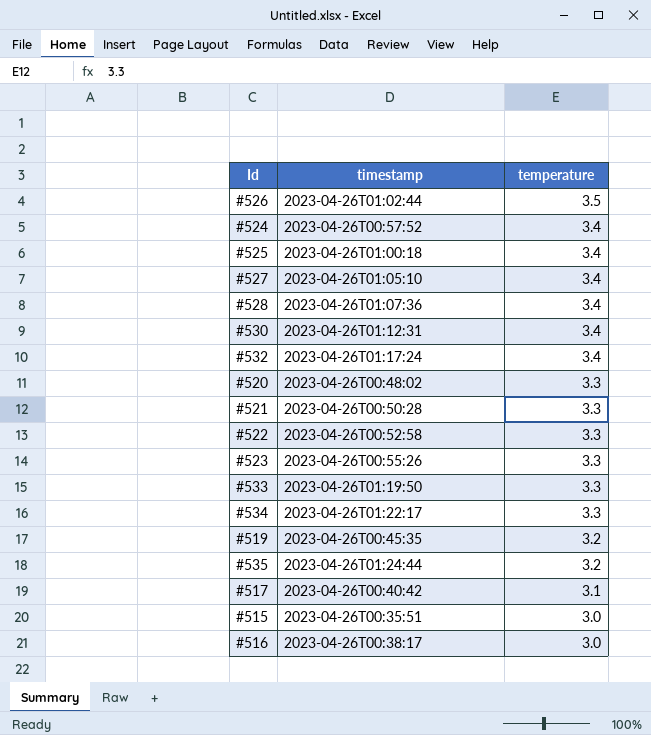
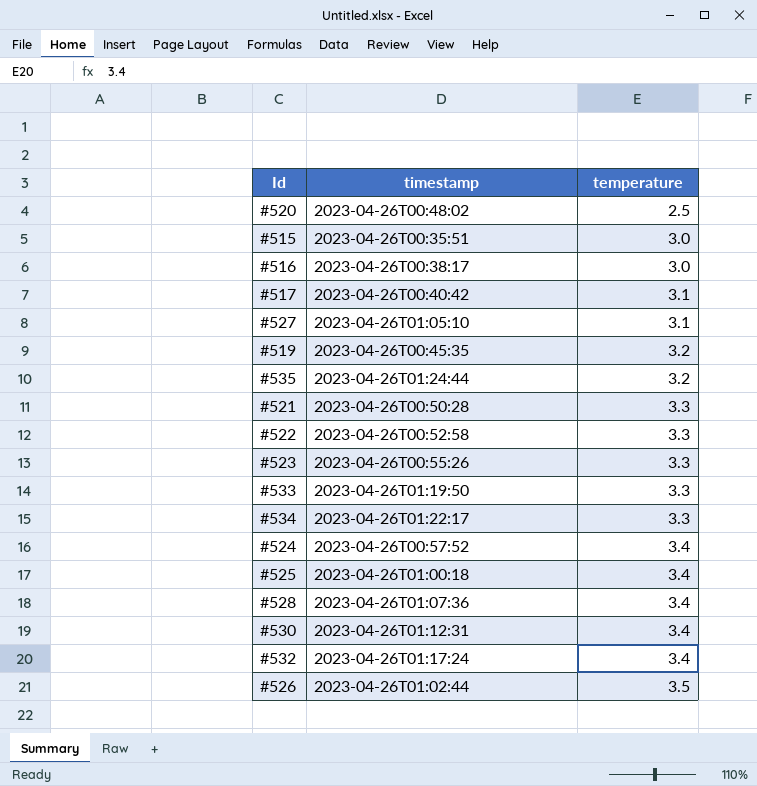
row order: temperature descending -> temperature ascending
#520 | temperature: 3.3 -> 2.5
#527 | temperature: 3.4 -> 3.1

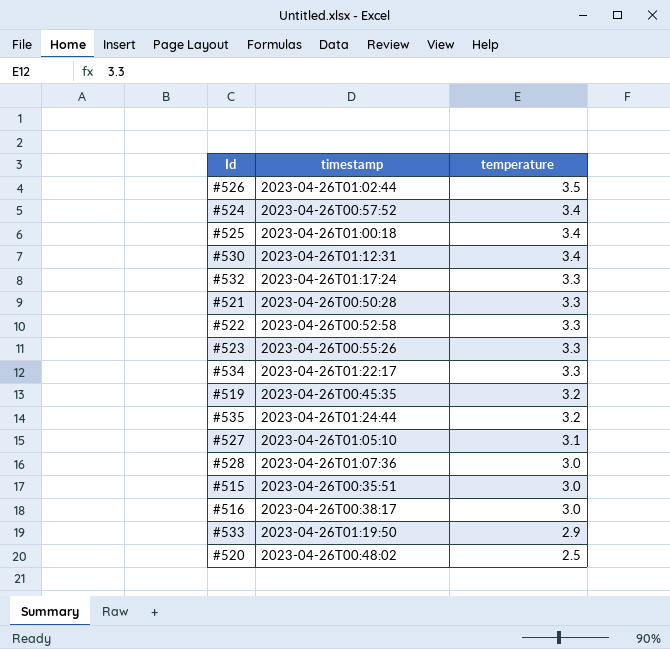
row order: temperature ascending -> temperature descending
row #517: 2023-04-26T00:40:42 | 3.1 -> none
#532 | temperature: 3.4 -> 3.3
#528 | temperature: 3.4 -> 3.0
#533 | temperature: 3.3 -> 2.9

